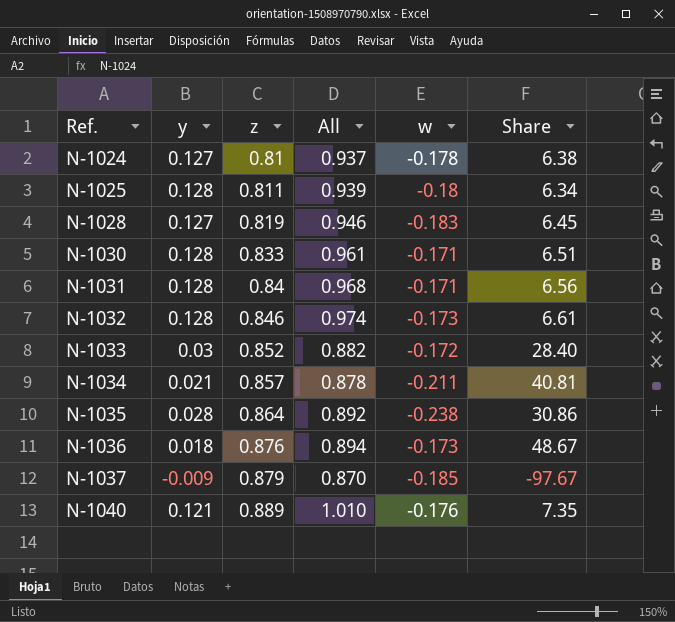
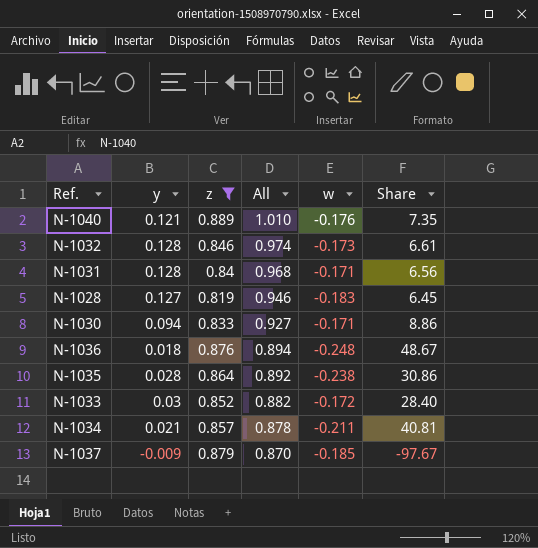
filter: none -> z >= 0.819
row order: Ref. ascending -> All descending
N-1030 | y: 0.128 -> 0.094
N-1030 | All: 0.961 -> 0.927
N-1030 | Share: 6.51 -> 8.86
N-1036 | w: -0.173 -> -0.248

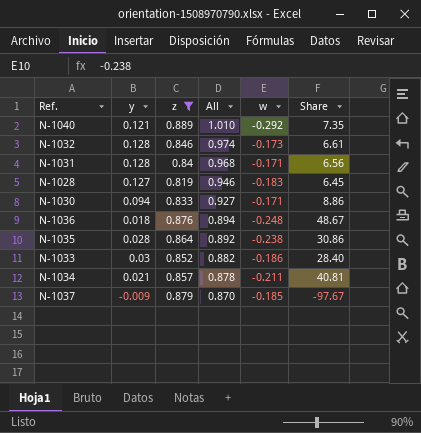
N-1040 | w: -0.176 -> -0.292
N-1033 | w: -0.172 -> -0.186

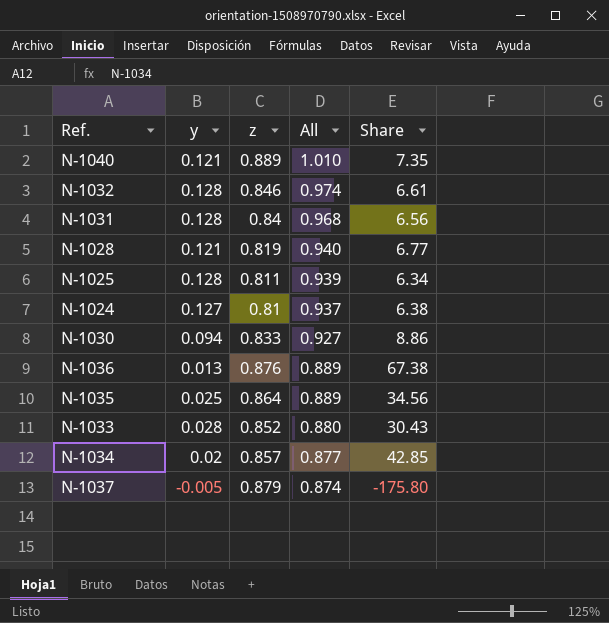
filter: z >= 0.819 -> none
column w | position: 5 -> none
N-1028 | y: 0.127 -> 0.121
N-1028 | All: 0.946 -> 0.940
N-1028 | Share: 6.45 -> 6.77
N-1036 | y: 0.018 -> 0.013
N-1036 | All: 0.894 -> 0.889
N-1036 | Share: 48.67 -> 67.38
N-1035 | y: 0.028 -> 0.025
N-1035 | All: 0.892 -> 0.889
N-1035 | Share: 30.86 -> 34.56
N-1033 | y: 0.03 -> 0.028
N-1033 | All: 0.882 -> 0.880
N-1033 | Share: 28.40 -> 30.43
N-1034 | y: 0.021 -> 0.02
N-1034 | All: 0.878 -> 0.877
N-1034 | Share: 40.81 -> 42.85
N-1037 | y: -0.009 -> -0.005
N-1037 | All: 0.870 -> 0.874
N-1037 | Share: -97.67 -> -175.80

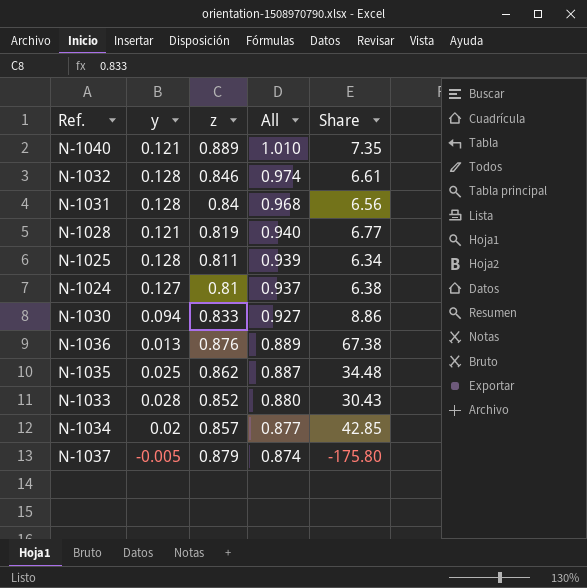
N-1035 | z: 0.864 -> 0.862
N-1035 | All: 0.889 -> 0.887
N-1035 | Share: 34.56 -> 34.48

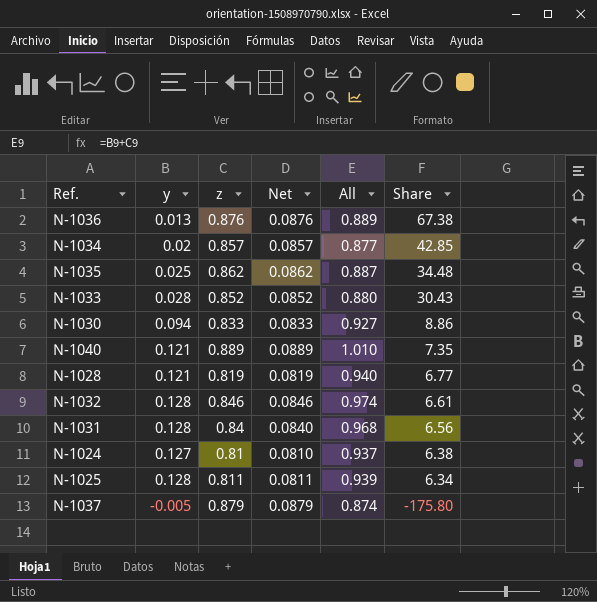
row order: All descending -> Share descending
column Net | formula: none -> [z] * 0.1

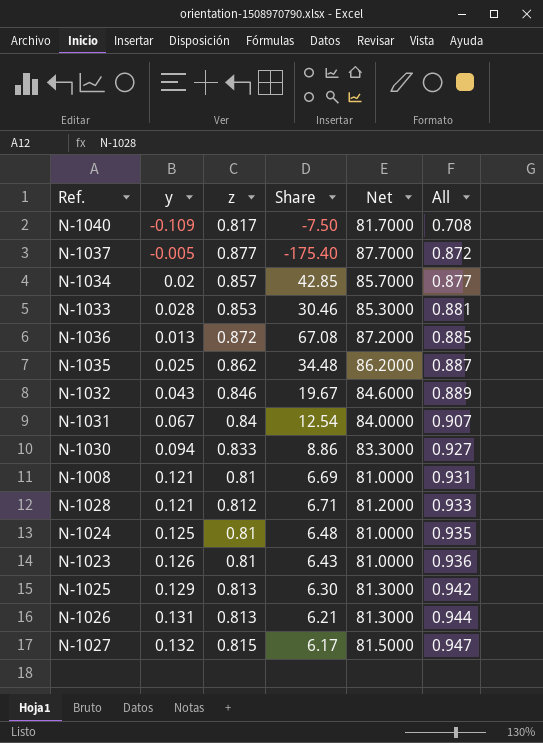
row order: Share descending -> All ascending
column Share | position: 6 -> 4
column Net | formula: [z] * 0.1 -> [z] * 100
N-1040 | y: 0.121 -> -0.109
N-1040 | z: 0.889 -> 0.817
N-1040 | Share: 7.35 -> -7.50
N-1040 | All: 1.010 -> 0.708
N-1037 | z: 0.879 -> 0.877
N-1037 | Share: -175.80 -> -175.40
N-1037 | All: 0.874 -> 0.872
N-1033 | z: 0.852 -> 0.853
N-1033 | Share: 30.43 -> 30.46
N-1033 | All: 0.880 -> 0.881
N-1036 | z: 0.876 -> 0.872
N-1036 | Share: 67.38 -> 67.08
N-1036 | All: 0.889 -> 0.885
N-1032 | y: 0.128 -> 0.043
N-1032 | Share: 6.61 -> 19.67
N-1032 | All: 0.974 -> 0.889
N-1031 | y: 0.128 -> 0.067
N-1031 | Share: 6.56 -> 12.54
N-1031 | All: 0.968 -> 0.907
row N-1008: none -> 0.121 | 0.81 | 6.69 | 81.0000 | 0.931
N-1028 | z: 0.819 -> 0.812
N-1028 | Share: 6.77 -> 6.71
N-1028 | All: 0.940 -> 0.933
N-1024 | y: 0.127 -> 0.125
N-1024 | Share: 6.38 -> 6.48
N-1024 | All: 0.937 -> 0.935
row N-1023: none -> 0.126 | 0.81 | 6.43 | 81.0000 | 0.936
N-1025 | y: 0.128 -> 0.129
N-1025 | z: 0.811 -> 0.813
N-1025 | Share: 6.34 -> 6.30
N-1025 | All: 0.939 -> 0.942
row N-1026: none -> 0.131 | 0.813 | 6.21 | 81.3000 | 0.944
row N-1027: none -> 0.132 | 0.815 | 6.17 | 81.5000 | 0.947

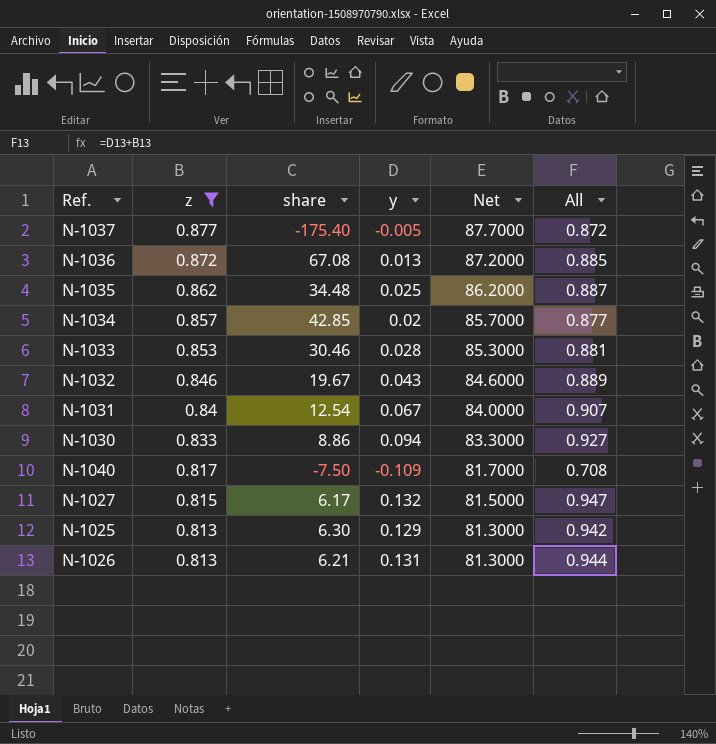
filter: none -> z >= 0.813
row order: All ascending -> z descending
column name: Share -> share
column y | position: 2 -> 4

